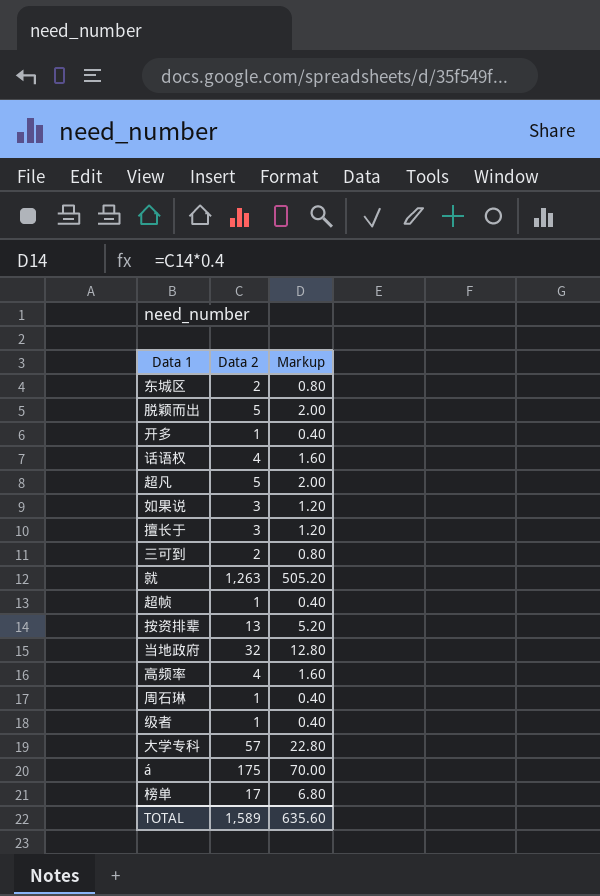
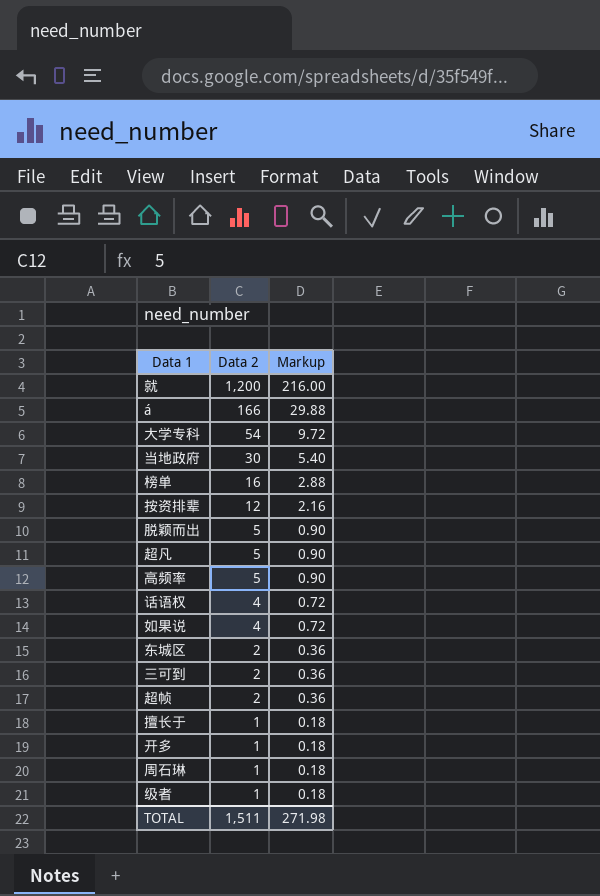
row order: none -> Data 2 descending
column Markup | formula: [Data 2] * 0.4 -> [Data 2] * 0.18
就 | Data 2: 1,263 -> 1,200
á | Data 2: 175 -> 166
大学专科 | Data 2: 57 -> 54
当地政府 | Data 2: 32 -> 30
榜单 | Data 2: 17 -> 16
按资排辈 | Data 2: 13 -> 12
高频率 | Data 2: 4 -> 5
如果说 | Data 2: 3 -> 4
超帧 | Data 2: 1 -> 2
擅长于 | Data 2: 3 -> 1
TOTAL | Data 2: 1,589 -> 1,511
TOTAL | Markup: 635.60 -> 271.98

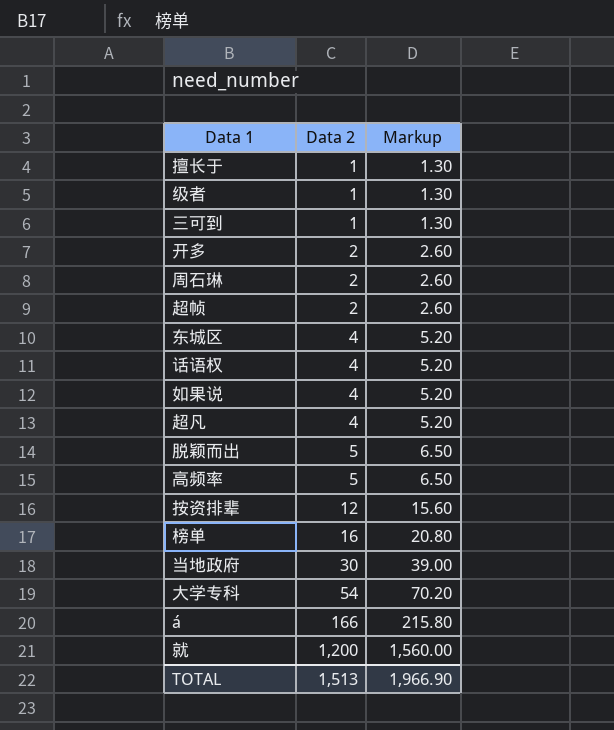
row order: Data 2 descending -> Data 2 ascending
column Markup | formula: [Data 2] * 0.18 -> [Data 2] * 1.3
三可到 | Data 2: 2 -> 1
开多 | Data 2: 1 -> 2
周石琳 | Data 2: 1 -> 2
东城区 | Data 2: 2 -> 4
超凡 | Data 2: 5 -> 4
TOTAL | Data 2: 1,511 -> 1,513
TOTAL | Markup: 271.98 -> 1,966.90

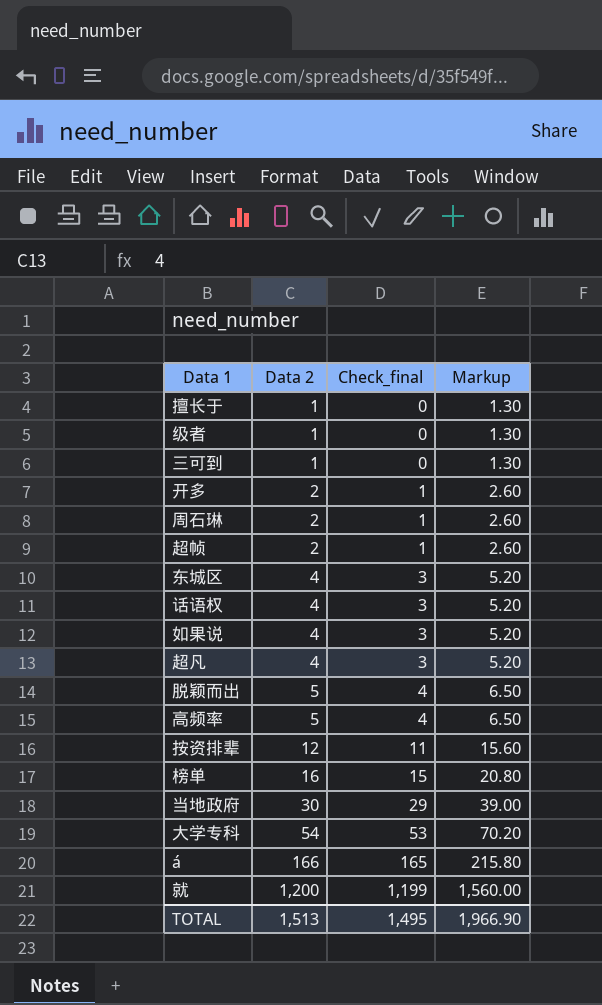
column Check_final | formula: none -> [Data 2] - 1

